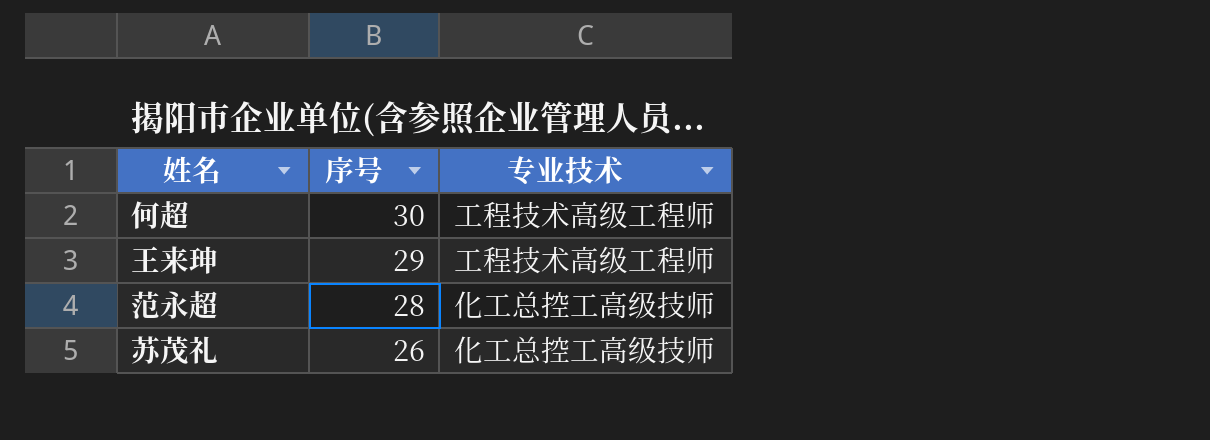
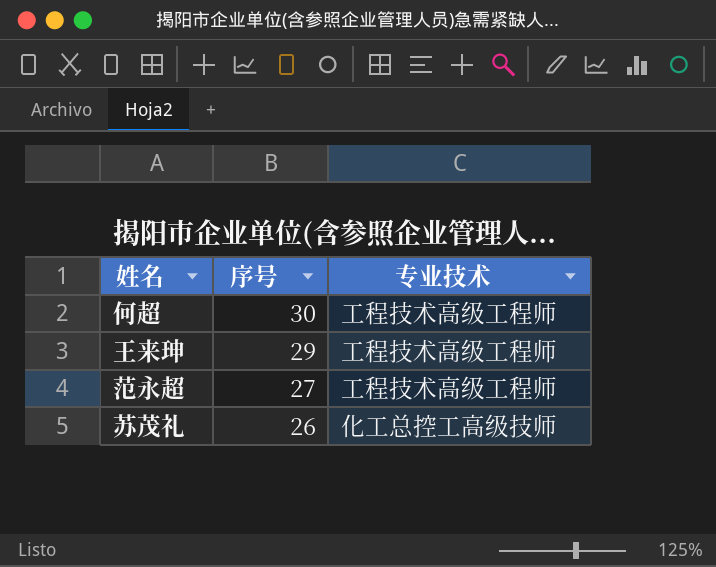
范永超 | 序号: 28 -> 27
范永超 | 专业技术: 化工总控工高级技师 -> 工程技术高级工程师

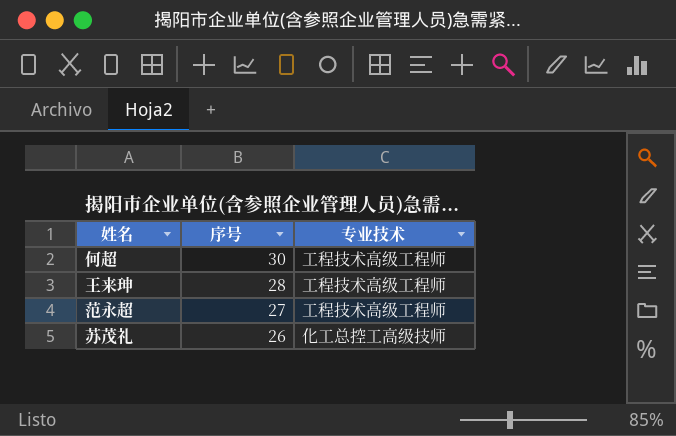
王来珅 | 序号: 29 -> 28

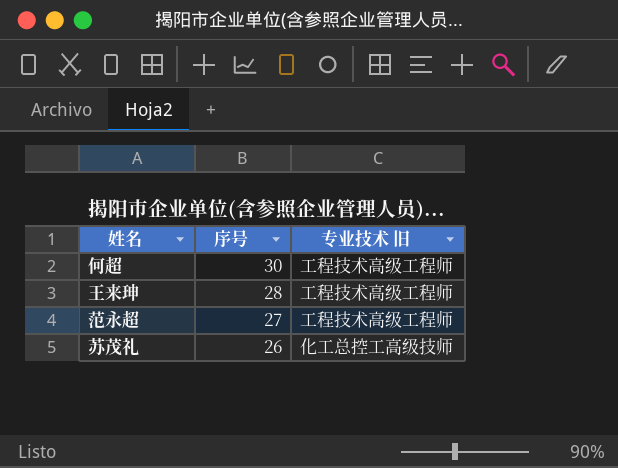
column name: 专业技术 -> 专业技术 旧

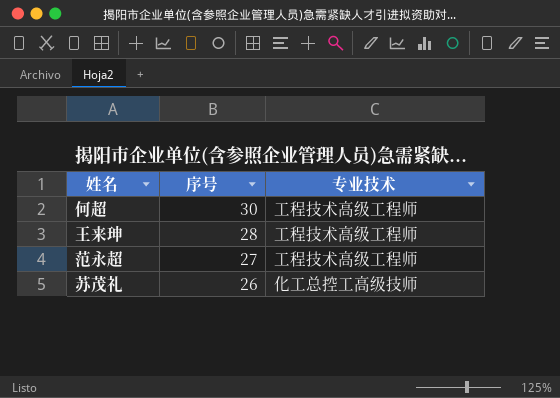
column name: 专业技术 旧 -> 专业技术

